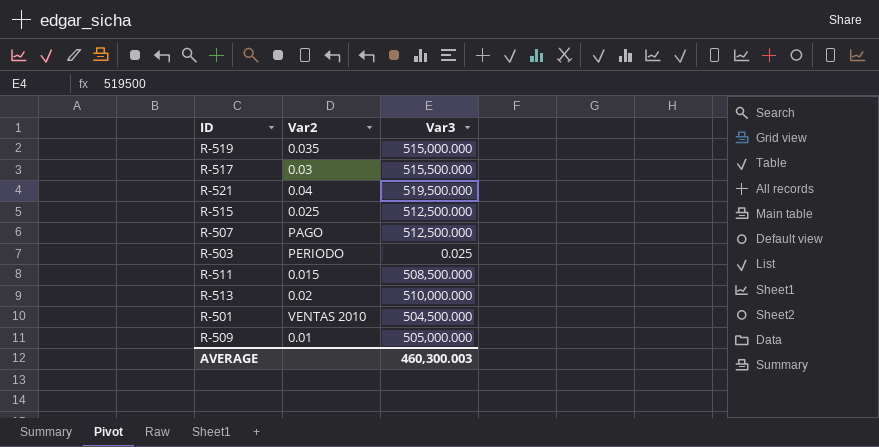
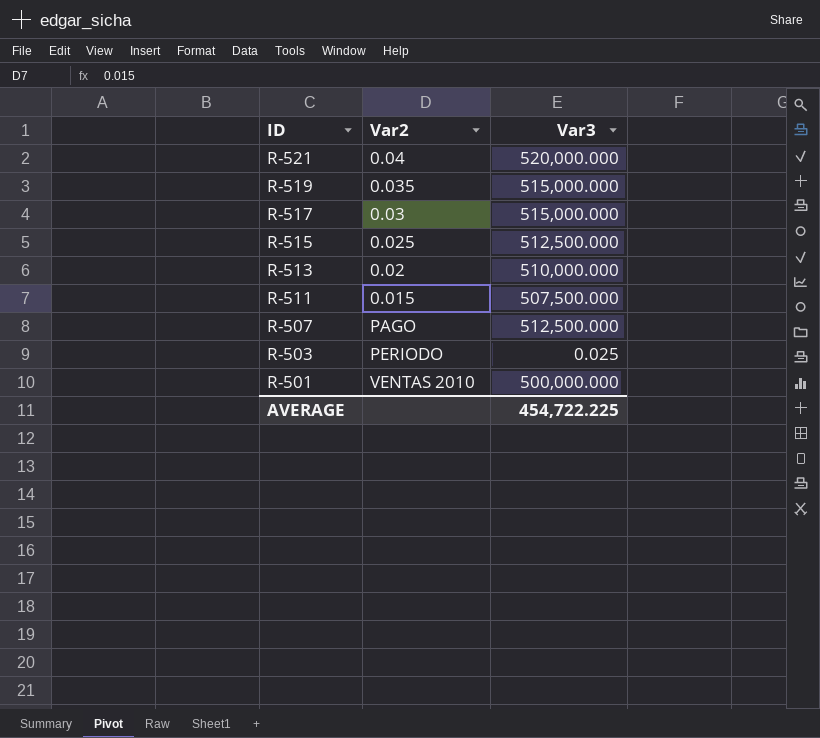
row order: none -> ID descending
row R-509: 0.01 | 505,000.000 -> none
R-521 | Var3: 519,500.000 -> 520,000.000
R-517 | Var3: 515,500.000 -> 515,000.000
R-511 | Var3: 508,500.000 -> 507,500.000
R-501 | Var3: 504,500.000 -> 500,000.000
AVERAGE | Var3: 460,300.003 -> 454,722.225

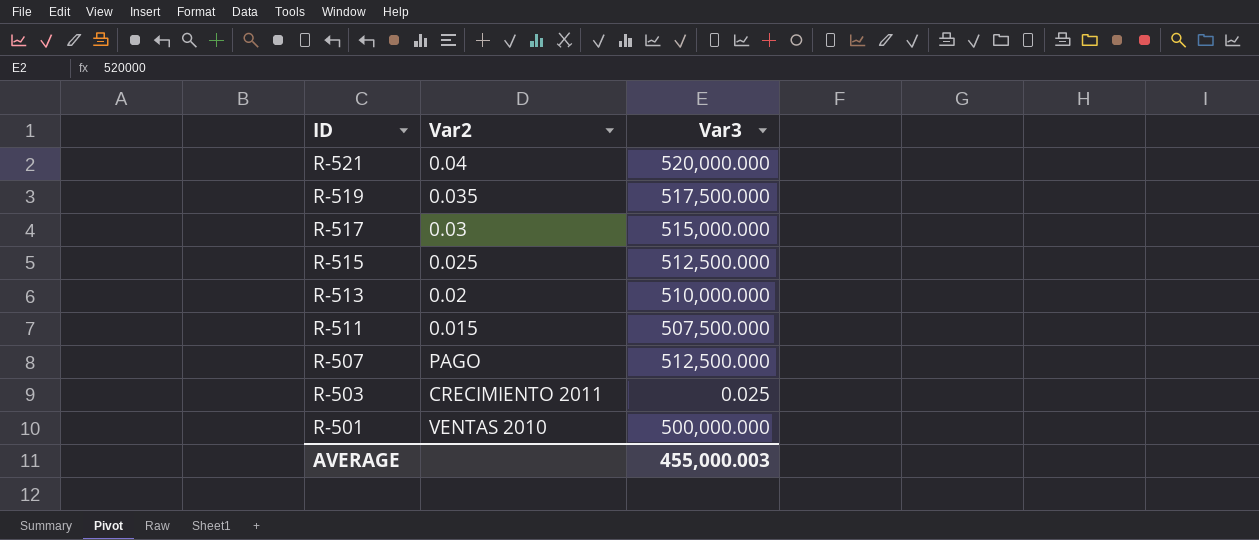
R-519 | Var3: 515,000.000 -> 517,500.000
R-503 | Var2: PERIODO -> CRECIMIENTO 2011
AVERAGE | Var3: 454,722.225 -> 455,000.003

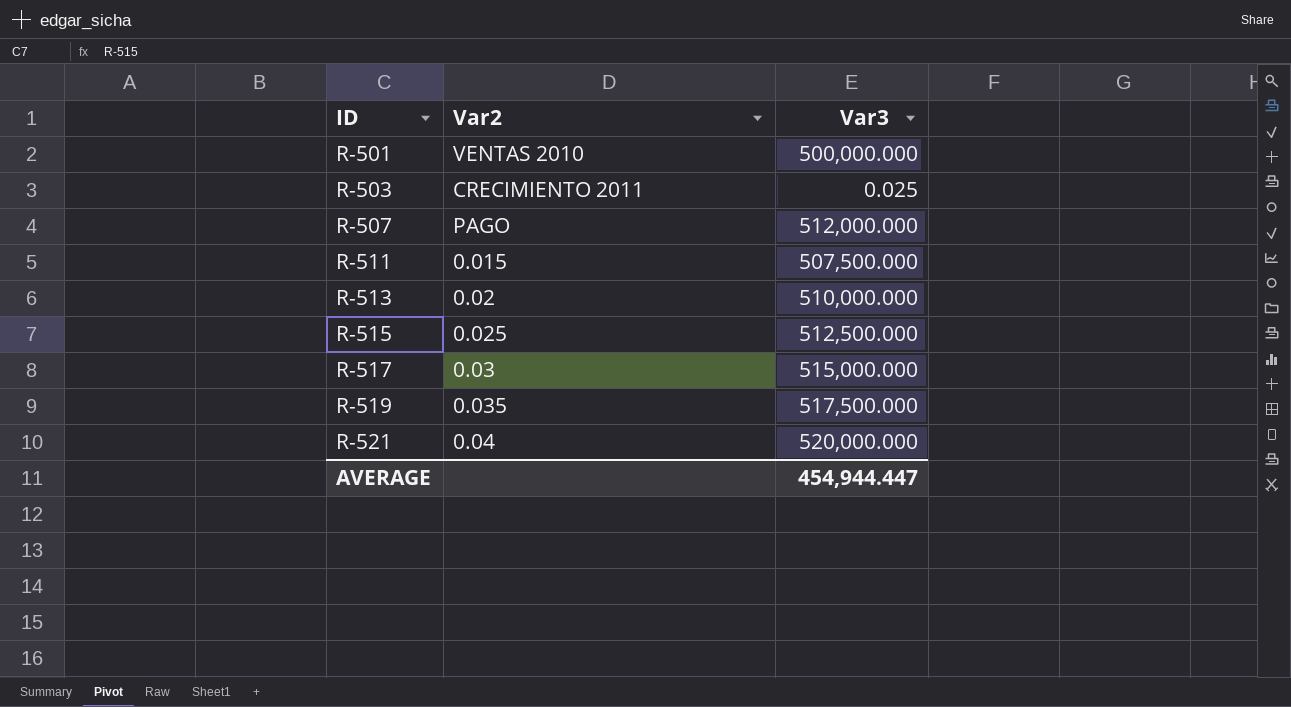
row order: ID descending -> ID ascending
R-507 | Var3: 512,500.000 -> 512,000.000
AVERAGE | Var3: 455,000.003 -> 454,944.447

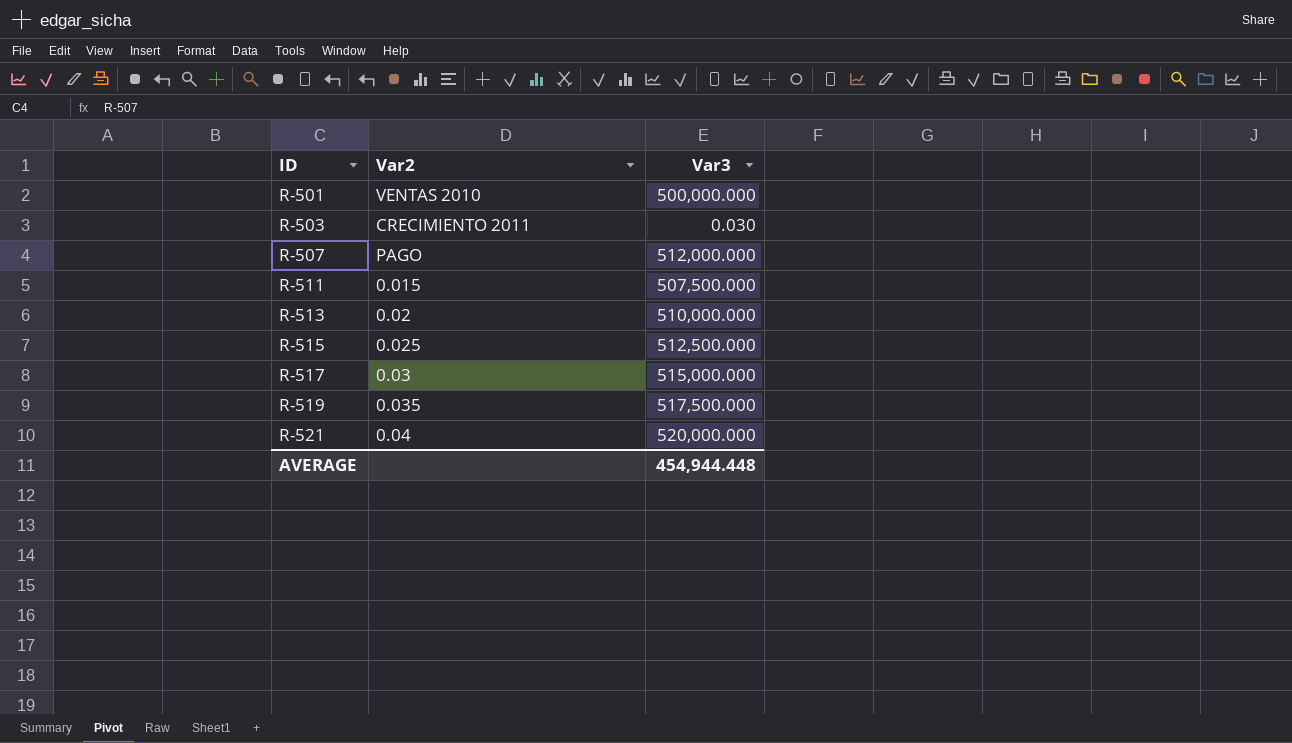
R-503 | Var3: 0.025 -> 0.030
AVERAGE | Var3: 454,944.447 -> 454,944.448

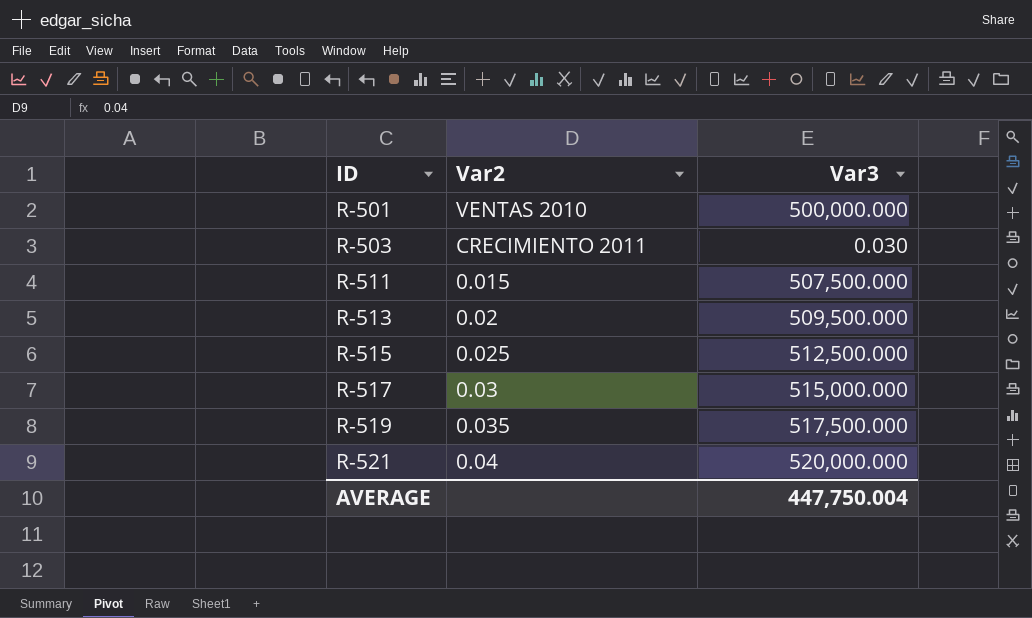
row R-507: PAGO | 512,000.000 -> none
R-513 | Var3: 510,000.000 -> 509,500.000
AVERAGE | Var3: 454,944.448 -> 447,750.004

